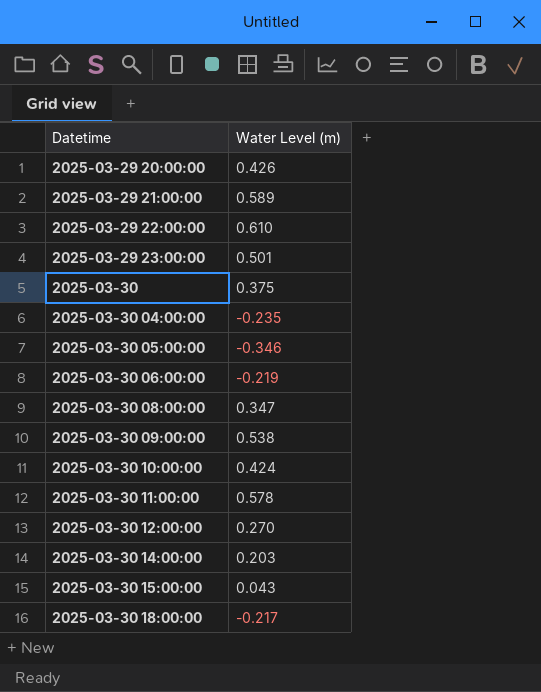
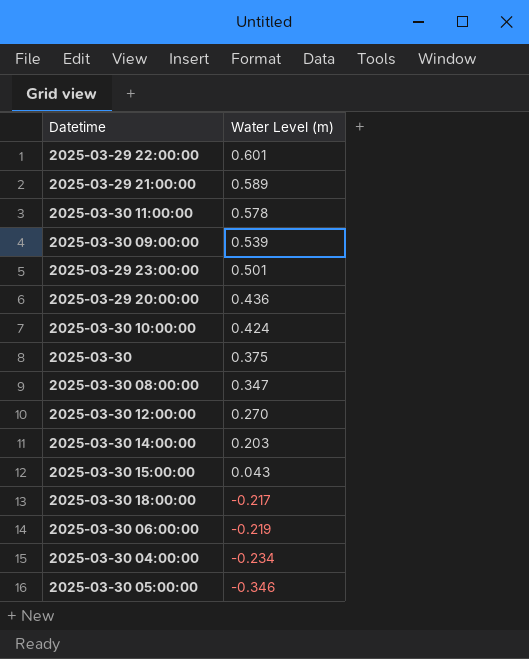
row order: Datetime ascending -> Water Level (m) descending
2025-03-29 22:00:00 | Water Level (m): 0.610 -> 0.601
2025-03-30 09:00:00 | Water Level (m): 0.538 -> 0.539
2025-03-29 20:00:00 | Water Level (m): 0.426 -> 0.436
2025-03-30 04:00:00 | Water Level (m): -0.235 -> -0.234

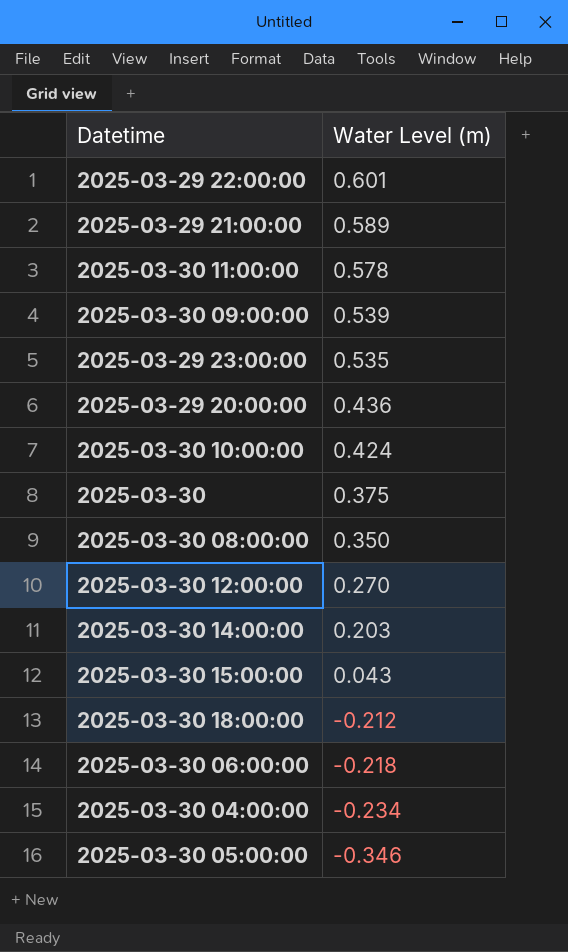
2025-03-29 23:00:00 | Water Level (m): 0.501 -> 0.535
2025-03-30 08:00:00 | Water Level (m): 0.347 -> 0.350
2025-03-30 18:00:00 | Water Level (m): -0.217 -> -0.212
2025-03-30 06:00:00 | Water Level (m): -0.219 -> -0.218

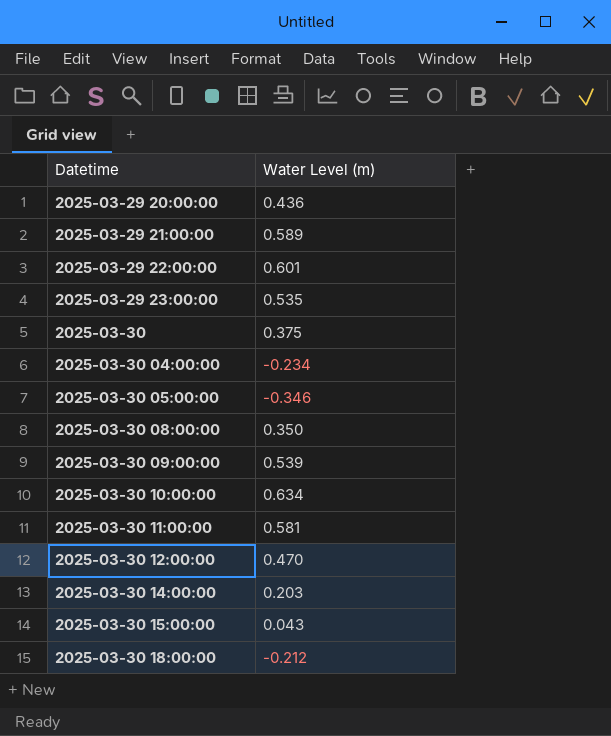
row order: Water Level (m) descending -> Datetime ascending
row 2025-03-30 06:00:00: -0.218 -> none
2025-03-30 10:00:00 | Water Level (m): 0.424 -> 0.634
2025-03-30 11:00:00 | Water Level (m): 0.578 -> 0.581
2025-03-30 12:00:00 | Water Level (m): 0.270 -> 0.470

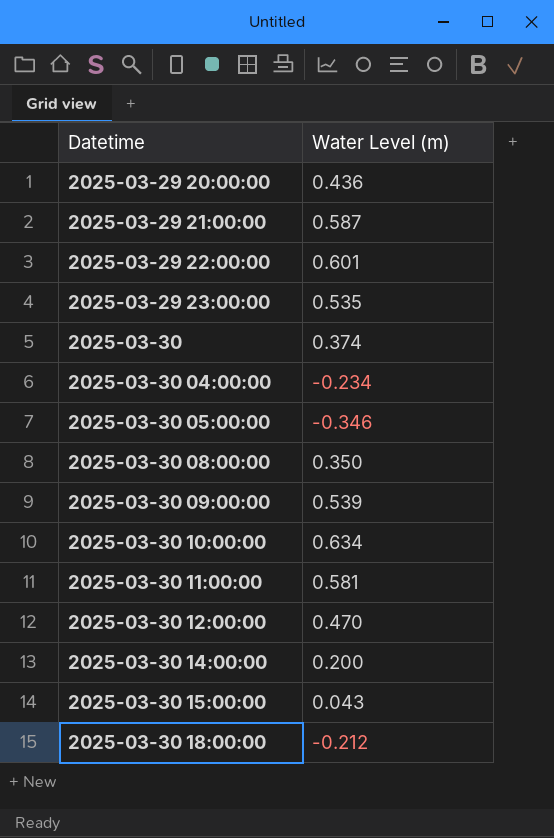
2025-03-29 21:00:00 | Water Level (m): 0.589 -> 0.587
2025-03-30 | Water Level (m): 0.375 -> 0.374
2025-03-30 14:00:00 | Water Level (m): 0.203 -> 0.200

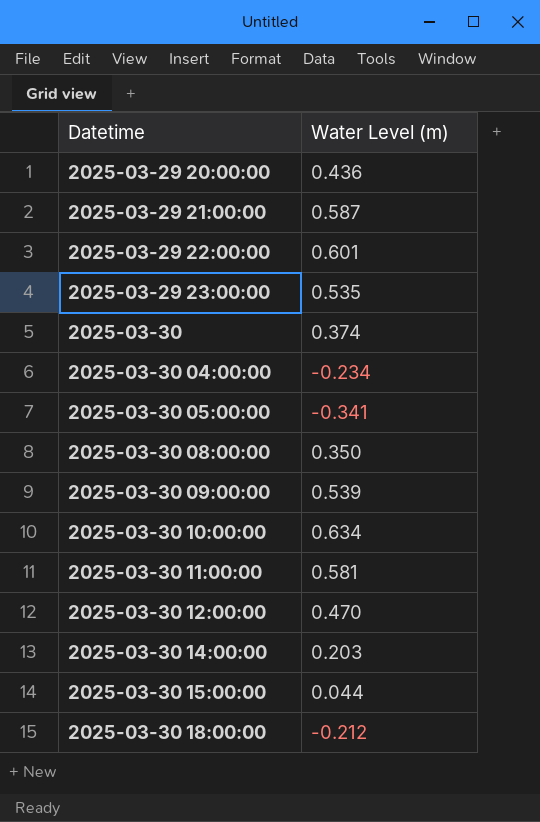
2025-03-30 05:00:00 | Water Level (m): -0.346 -> -0.341
2025-03-30 14:00:00 | Water Level (m): 0.200 -> 0.203
2025-03-30 15:00:00 | Water Level (m): 0.043 -> 0.044

